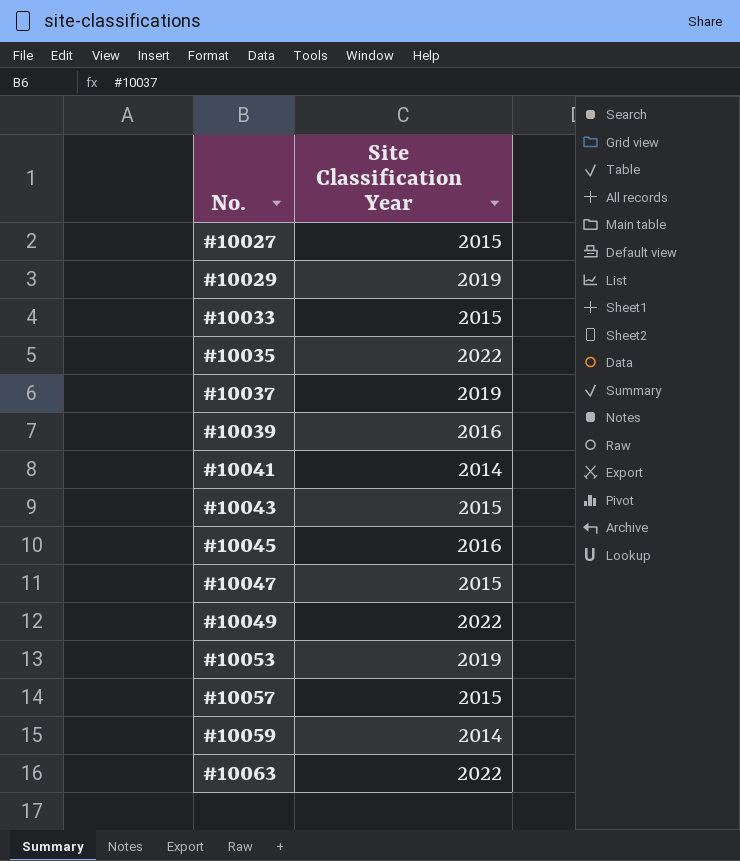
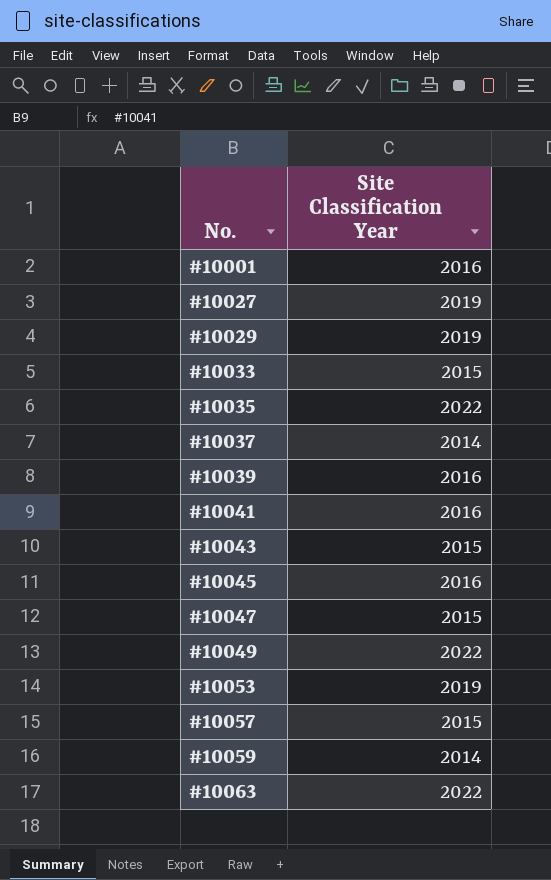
row #10001: none -> 2016
#10027 | Site Classification Year: 2015 -> 2019
#10037 | Site Classification Year: 2019 -> 2014
#10041 | Site Classification Year: 2014 -> 2016

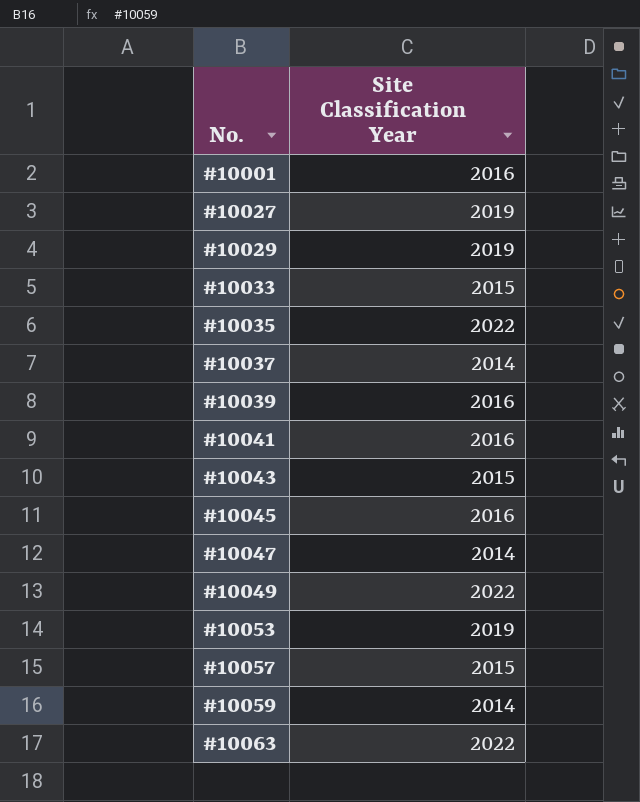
#10047 | Site Classification Year: 2015 -> 2014

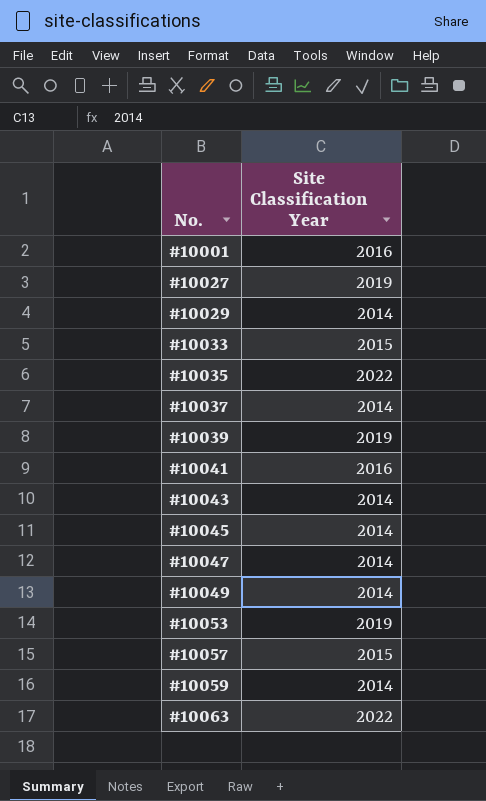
#10029 | Site Classification Year: 2019 -> 2014
#10039 | Site Classification Year: 2016 -> 2019
#10043 | Site Classification Year: 2015 -> 2014
#10045 | Site Classification Year: 2016 -> 2014
#10049 | Site Classification Year: 2022 -> 2014

